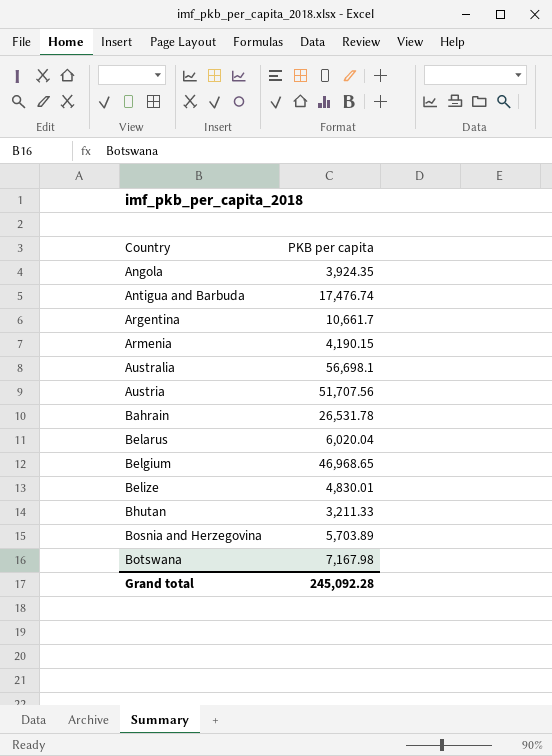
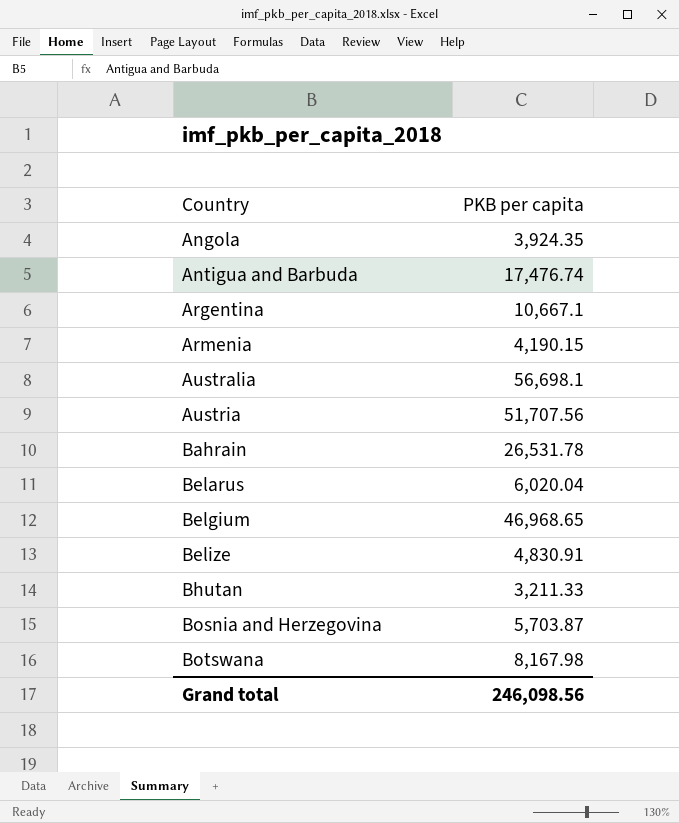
Argentina | PKB per capita: 10,661.7 -> 10,667.1
Belize | PKB per capita: 4,830.01 -> 4,830.91
Bosnia and Herzegovina | PKB per capita: 5,703.89 -> 5,703.87
Botswana | PKB per capita: 7,167.98 -> 8,167.98
Grand total | PKB per capita: 245,092.28 -> 246,098.56

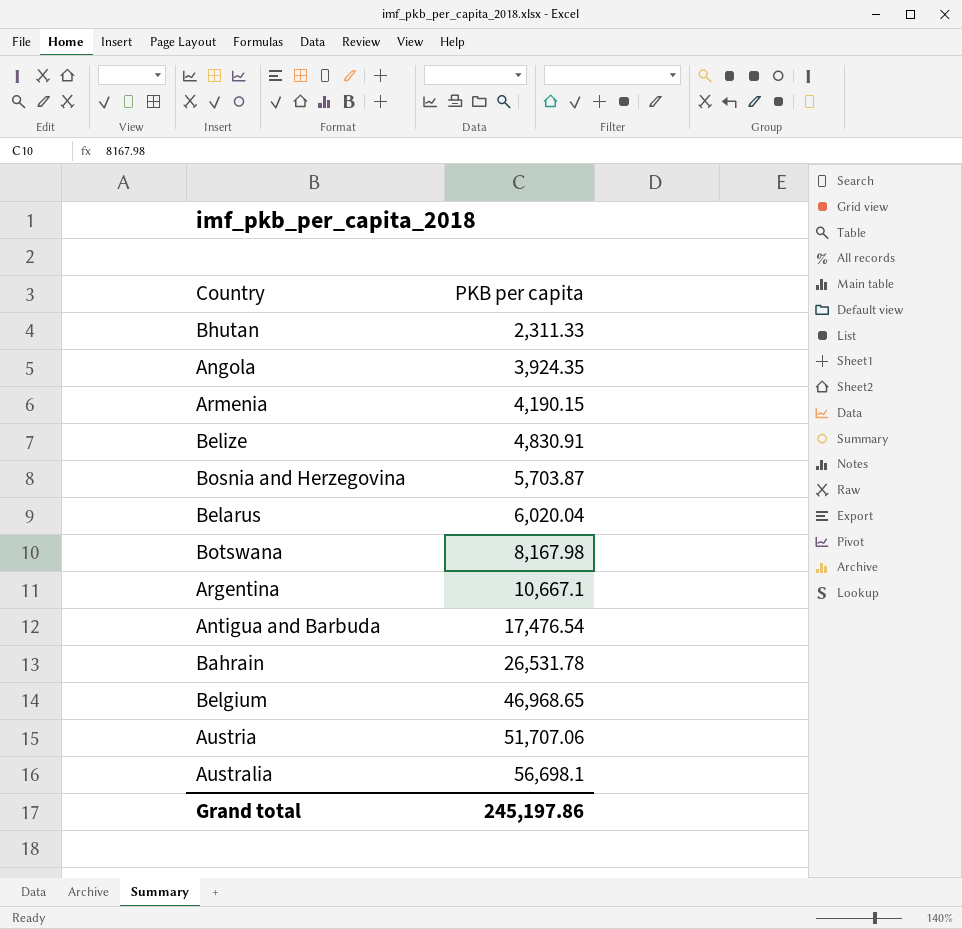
row order: Country ascending -> PKB per capita ascending
Bhutan | PKB per capita: 3,211.33 -> 2,311.33
Antigua and Barbuda | PKB per capita: 17,476.74 -> 17,476.54
Austria | PKB per capita: 51,707.56 -> 51,707.06
Grand total | PKB per capita: 246,098.56 -> 245,197.86

